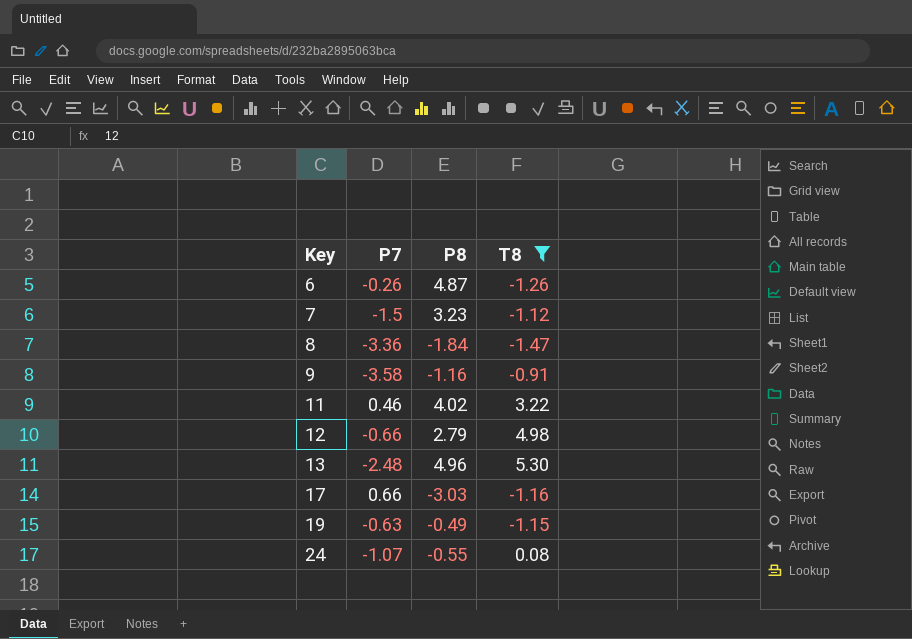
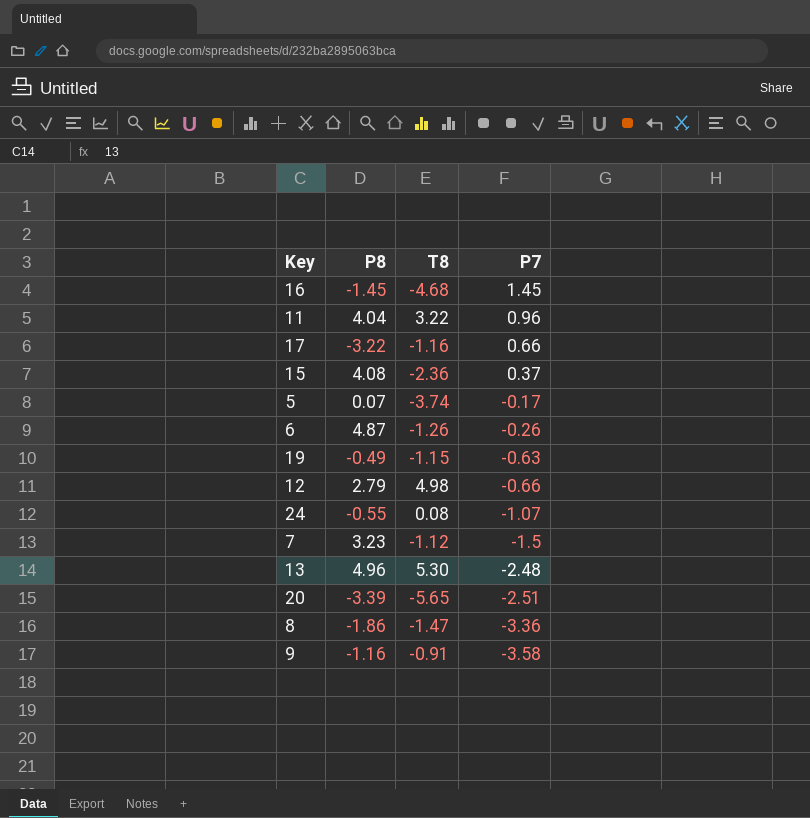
filter: T8 >= -1.47 -> none
row order: Key ascending -> P7 descending
column P7 | position: 2 -> 4
11 | P8: 4.02 -> 4.04
11 | P7: 0.46 -> 0.96
17 | P8: -3.03 -> -3.22
8 | P8: -1.84 -> -1.86

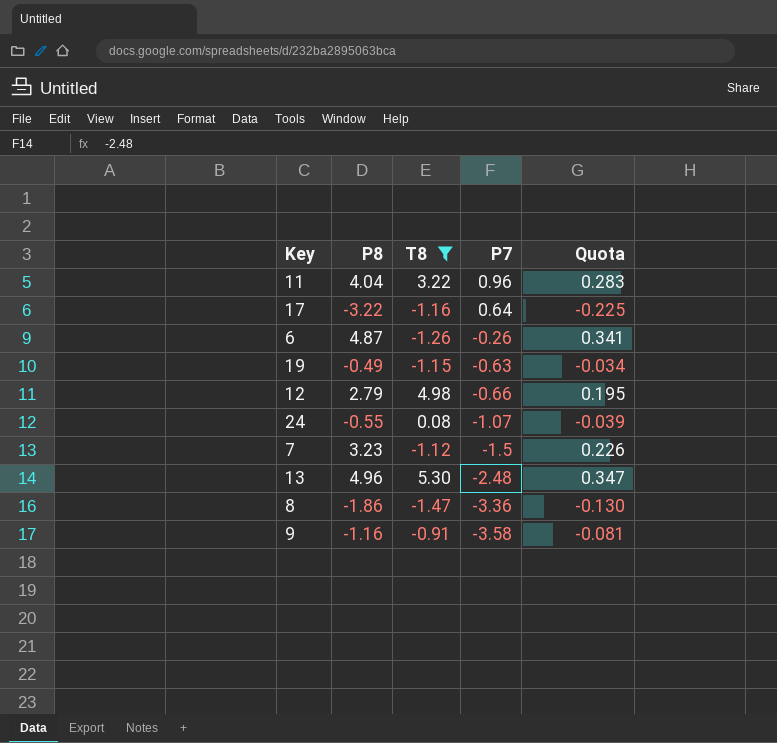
filter: none -> T8 >= -1.47
column Quota | formula: none -> [P8] * 0.07
17 | P7: 0.66 -> 0.64

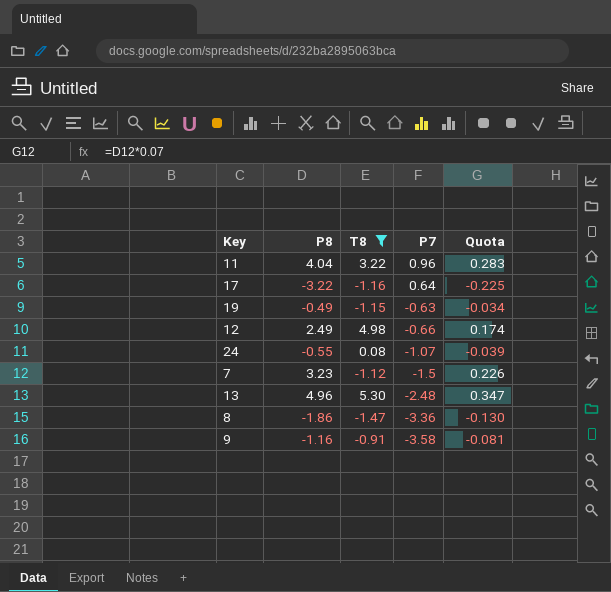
row 6: 4.87 | -1.26 | -0.26 | 0.341 -> none
12 | P8: 2.79 -> 2.49
12 | Quota: 0.195 -> 0.174

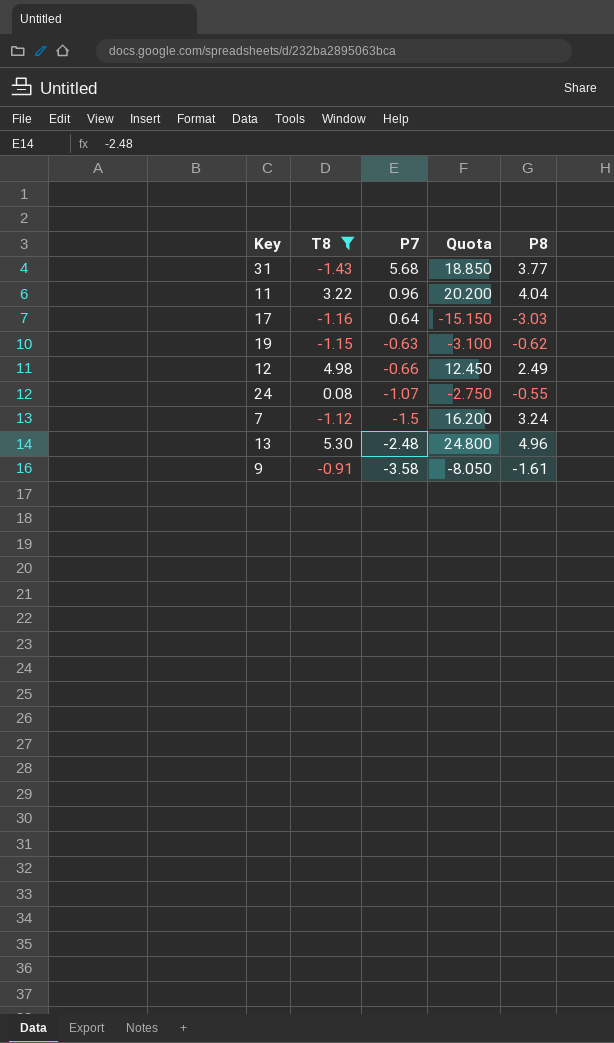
column Quota | formula: [P8] * 0.07 -> [P8] * 5
column P8 | position: 2 -> 5
row 8: -1.86 | -1.47 | -3.36 | -0.130 -> none
row 31: none -> -1.43 | 5.68 | 18.850 | 3.77
17 | P8: -3.22 -> -3.03
19 | P8: -0.49 -> -0.62
7 | P8: 3.23 -> 3.24
9 | P8: -1.16 -> -1.61

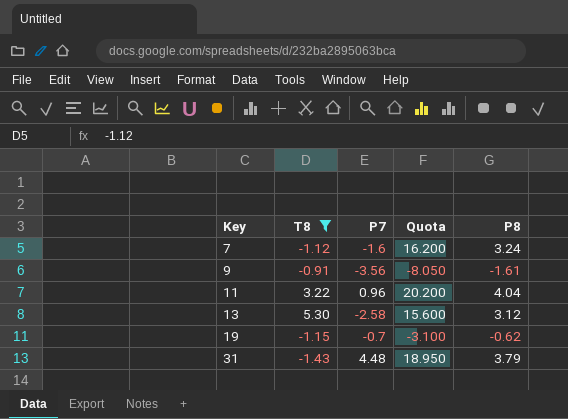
row order: P7 descending -> Key ascending
row 17: -1.16 | 0.64 | -15.150 | -3.03 -> none
row 12: 4.98 | -0.66 | 12.450 | 2.49 -> none
row 24: 0.08 | -1.07 | -2.750 | -0.55 -> none
7 | P7: -1.5 -> -1.6
9 | P7: -3.58 -> -3.56
13 | P7: -2.48 -> -2.58
13 | Quota: 24.800 -> 15.600
13 | P8: 4.96 -> 3.12
19 | P7: -0.63 -> -0.7
31 | P7: 5.68 -> 4.48
31 | Quota: 18.850 -> 18.950
31 | P8: 3.77 -> 3.79

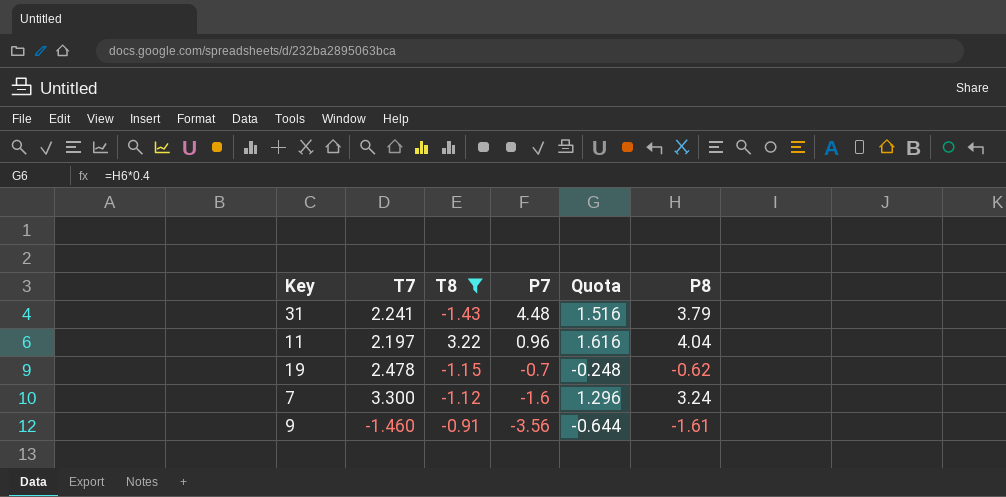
row order: Key ascending -> P7 descending
column T7 | position: none -> 2
column Quota | formula: [P8] * 5 -> [P8] * 0.4
row 13: 5.30 | -2.58 | 15.600 | 3.12 -> none

